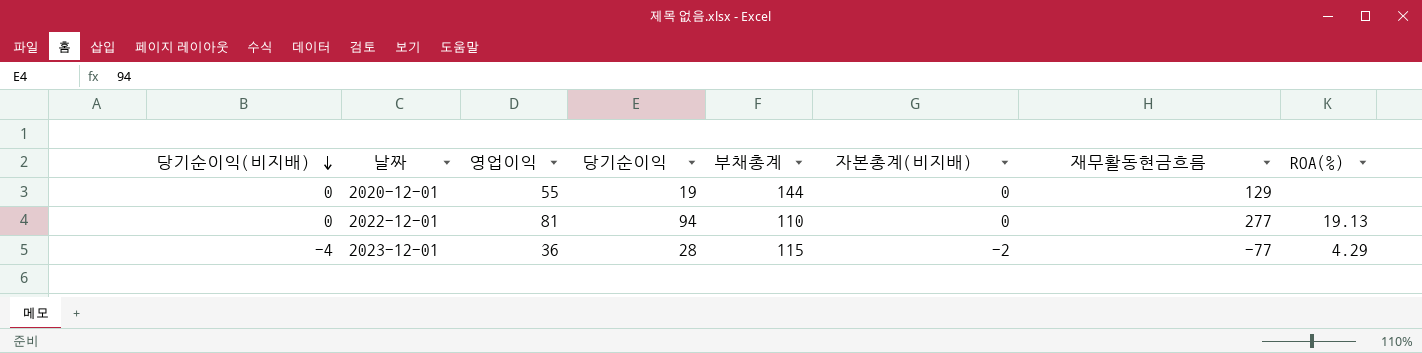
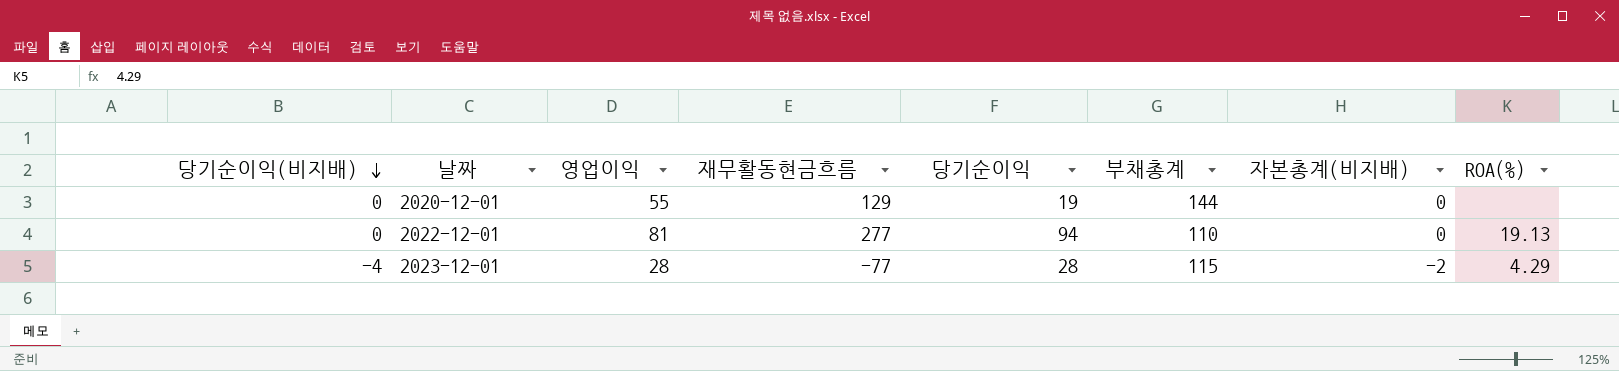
column 재무활동현금흐름 | position: 7 -> 4
2023-12-01 | 영업이익: 36 -> 28

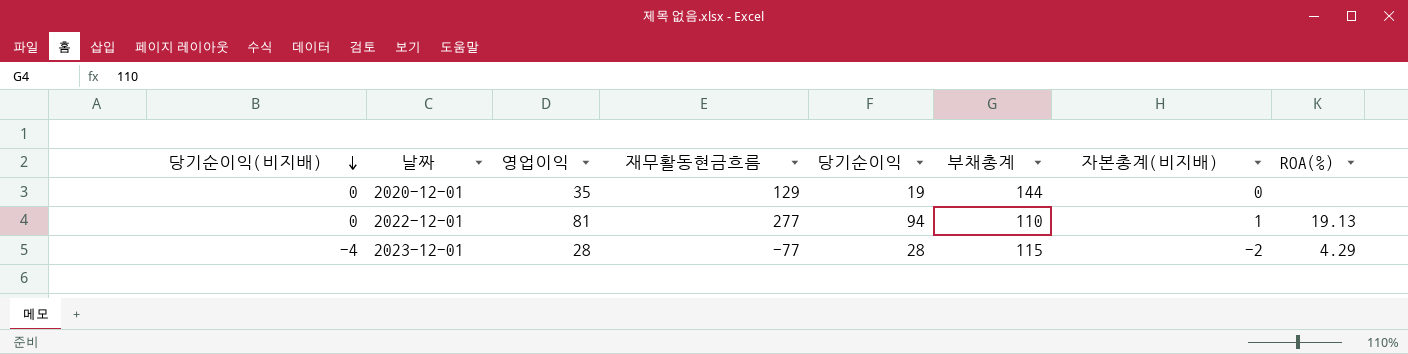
2020-12-01 | 영업이익: 55 -> 35
2022-12-01 | 자본총계(비지배): 0 -> 1

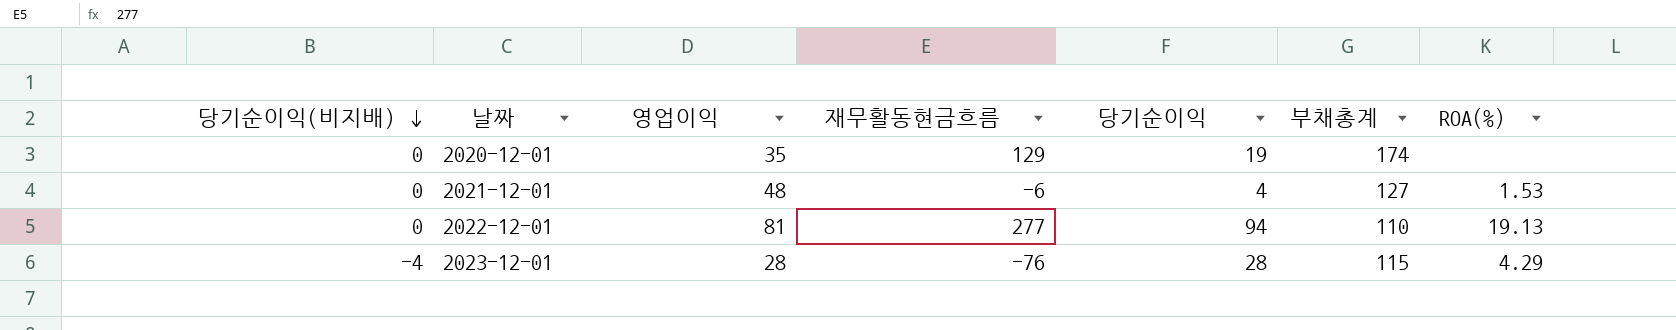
column 자본총계(비지배) | position: 7 -> none
2020-12-01 | 부채총계: 144 -> 174
row 2021-12-01: none -> 0 | 48 | -6 | 4 | 127 | 1.53
2023-12-01 | 재무활동현금흐름: -77 -> -76

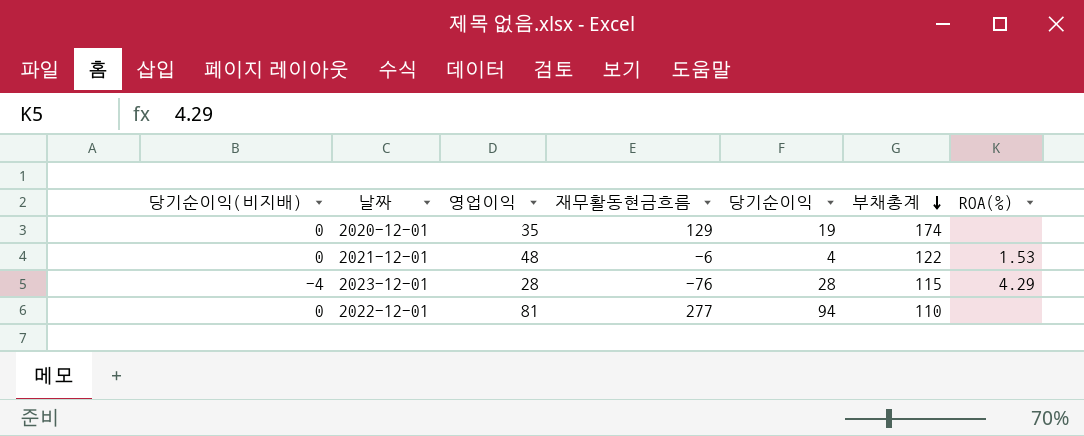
row order: 당기순이익(비지배) descending -> 부채총계 descending
2021-12-01 | 부채총계: 127 -> 122
2022-12-01 | ROA(%): 19.13 -> none

